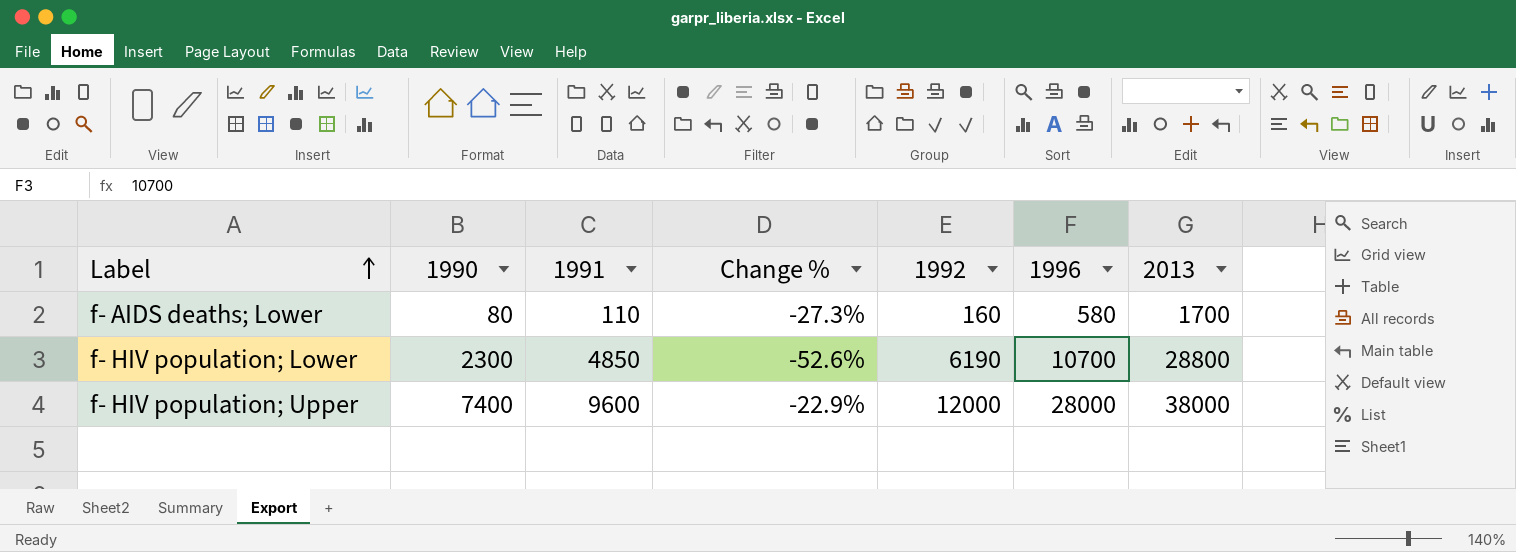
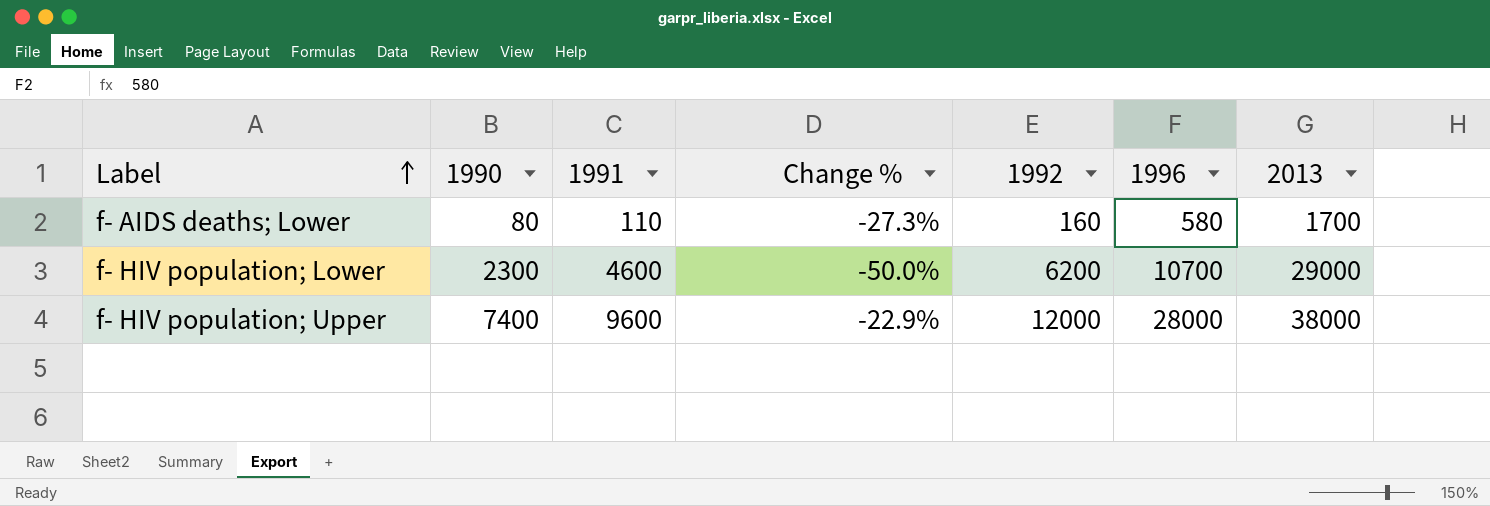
f- HIV population; Lower | 1991: 4850 -> 4600
f- HIV population; Lower | Change %: -52.6% -> -50.0%
f- HIV population; Lower | 1992: 6190 -> 6200
f- HIV population; Lower | 2013: 28800 -> 29000

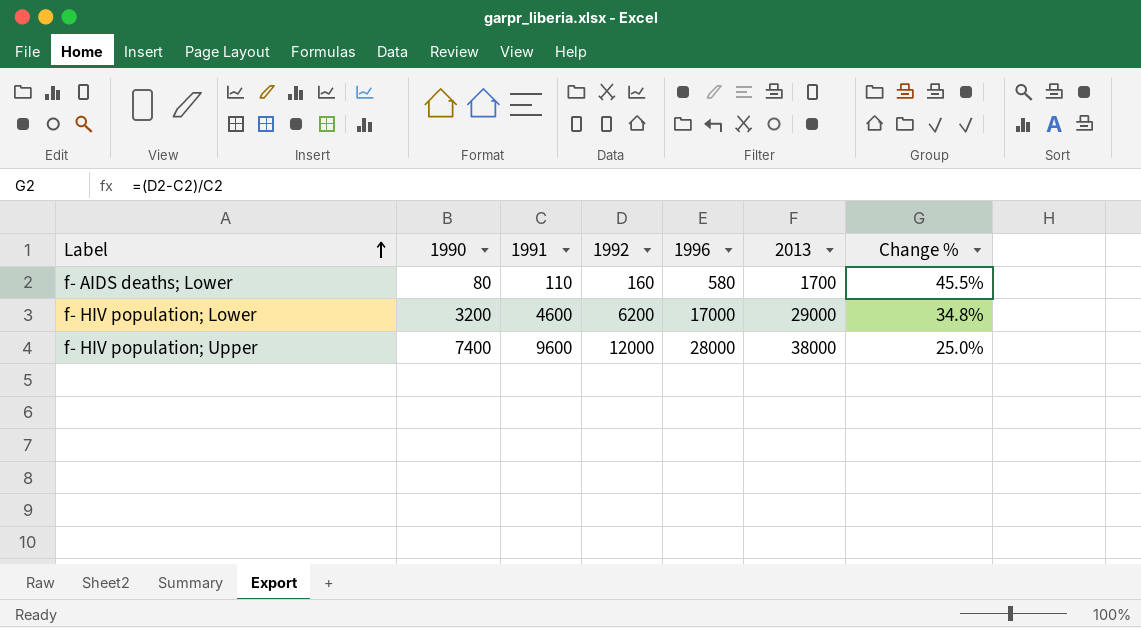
column Change % | formula: ([1990] - [1991]) / [1991] -> ([1992] - [1991]) / [1991]
column Change % | position: 4 -> 7
f- HIV population; Lower | 1990: 2300 -> 3200
f- HIV population; Lower | 1996: 10700 -> 17000

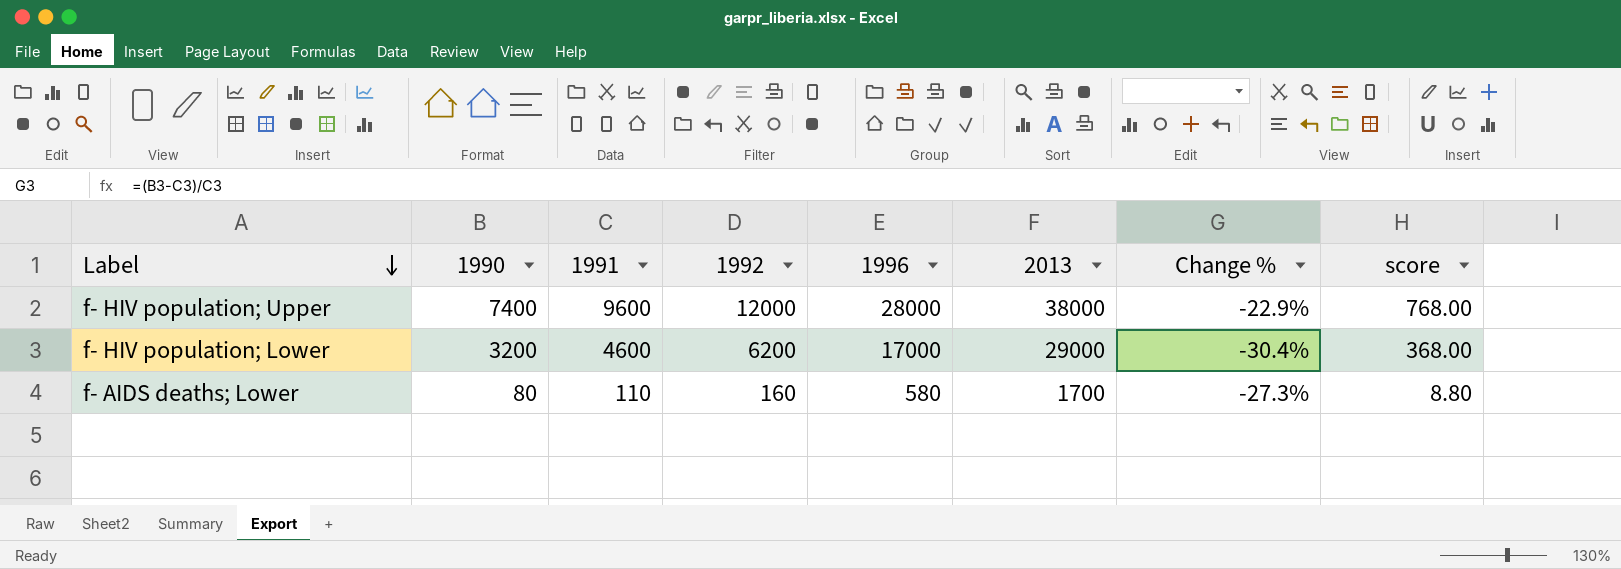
row order: Label ascending -> Label descending
column Change % | formula: ([1992] - [1991]) / [1991] -> ([1990] - [1991]) / [1991]
column score | formula: none -> [1991] * 0.08

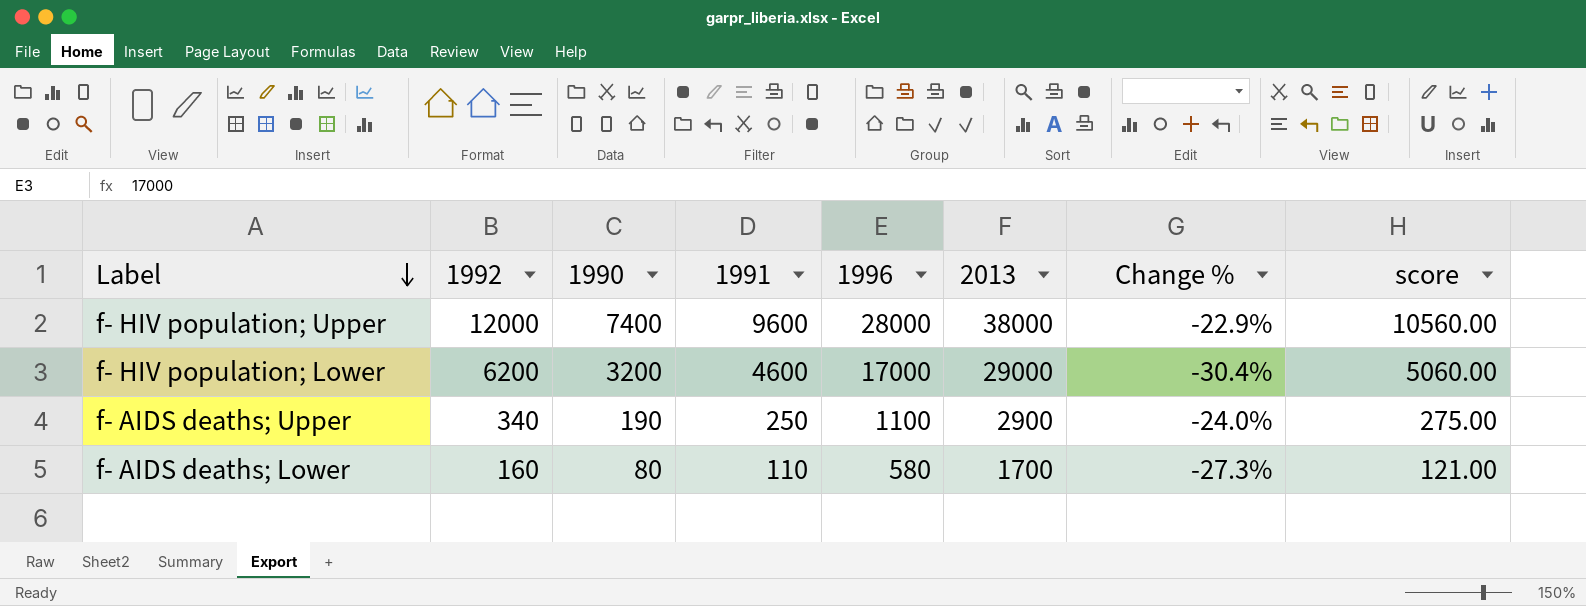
column 1992 | position: 4 -> 2
column score | formula: [1991] * 0.08 -> [1991] * 1.1
row f- AIDS deaths; Upper: none -> 340 | 190 | 250 | 1100 | 2900 | -24.0% | 275.00

